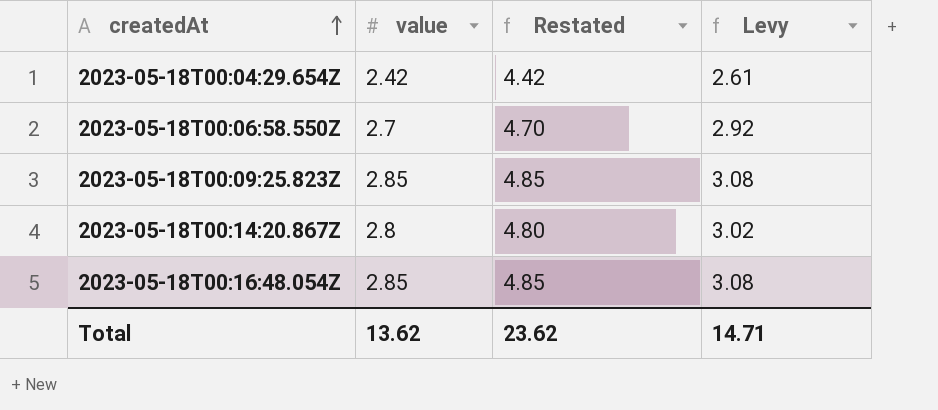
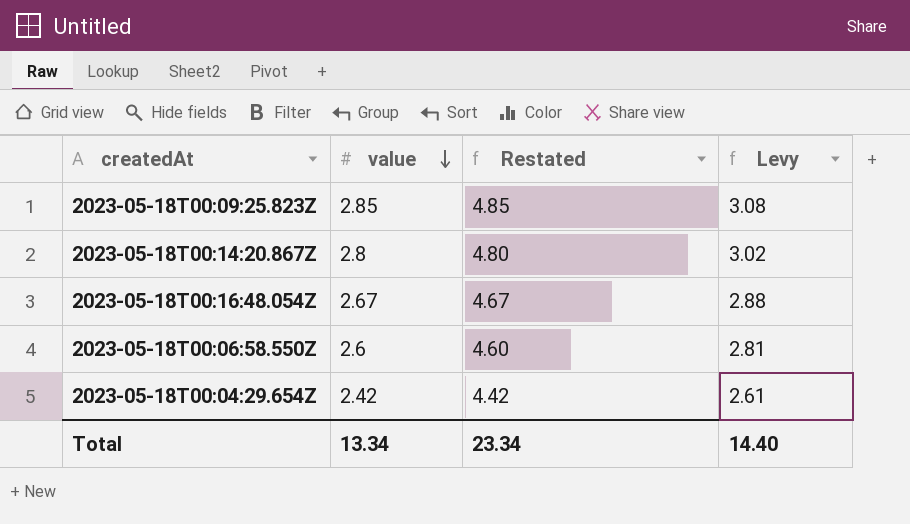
row order: createdAt ascending -> value descending
2023-05-18T00:16:48.054Z | value: 2.85 -> 2.67
2023-05-18T00:16:48.054Z | Restated: 4.85 -> 4.67
2023-05-18T00:16:48.054Z | Levy: 3.08 -> 2.88
2023-05-18T00:06:58.550Z | value: 2.7 -> 2.6
2023-05-18T00:06:58.550Z | Restated: 4.70 -> 4.60
2023-05-18T00:06:58.550Z | Levy: 2.92 -> 2.81
Total | value: 13.62 -> 13.34
Total | Restated: 23.62 -> 23.34
Total | Levy: 14.71 -> 14.40

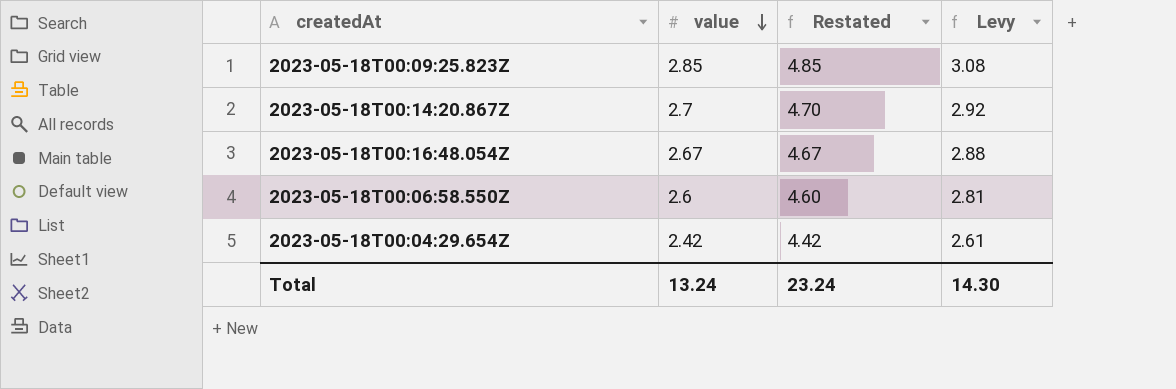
2023-05-18T00:14:20.867Z | value: 2.8 -> 2.7
2023-05-18T00:14:20.867Z | Restated: 4.80 -> 4.70
2023-05-18T00:14:20.867Z | Levy: 3.02 -> 2.92
Total | value: 13.34 -> 13.24
Total | Restated: 23.34 -> 23.24
Total | Levy: 14.40 -> 14.30

